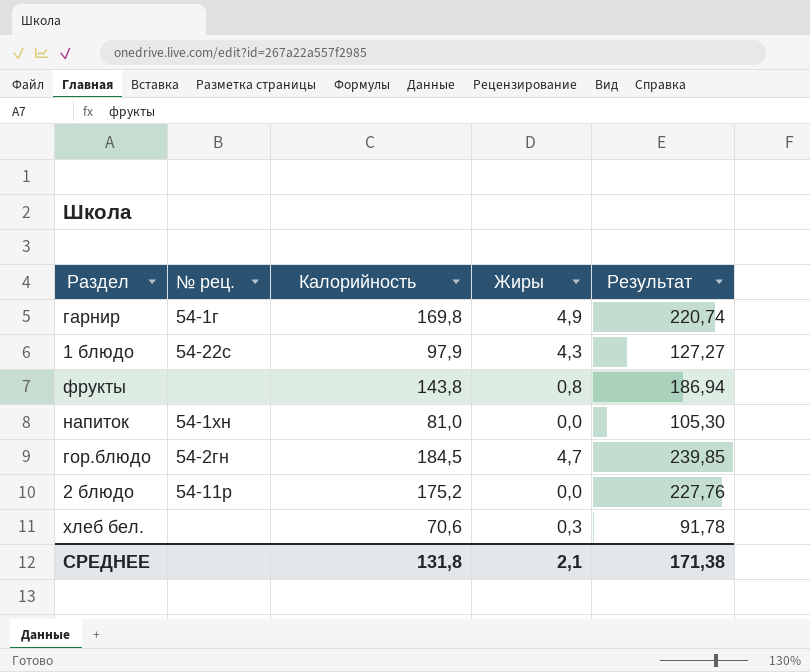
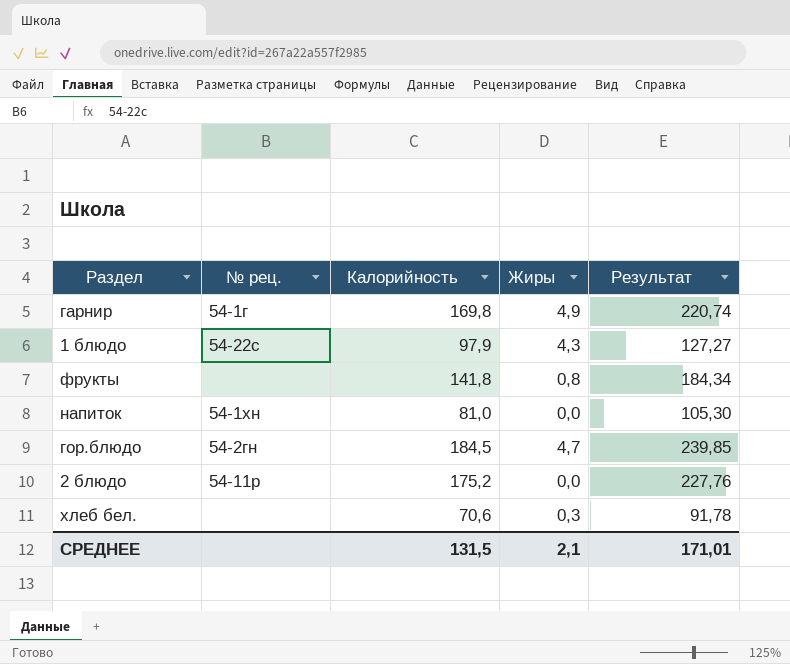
фрукты | Калорийность: 143,8 -> 141,8
фрукты | Результат: 186,94 -> 184,34
СРЕДНЕЕ | Калорийность: 131,8 -> 131,5
СРЕДНЕЕ | Результат: 171,38 -> 171,01

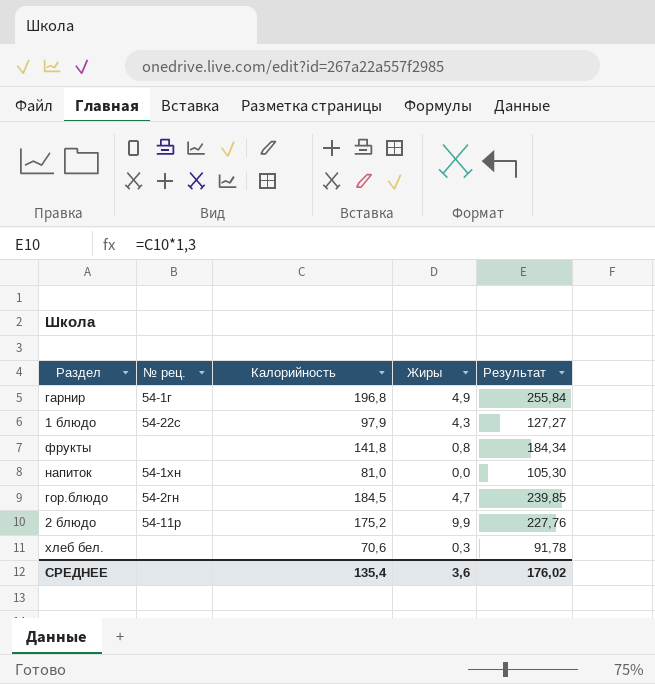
гарнир | Калорийность: 169,8 -> 196,8
гарнир | Результат: 220,74 -> 255,84
2 блюдо | Жиры: 0,0 -> 9,9
СРЕДНЕЕ | Калорийность: 131,5 -> 135,4
СРЕДНЕЕ | Жиры: 2,1 -> 3,6
СРЕДНЕЕ | Результат: 171,01 -> 176,02

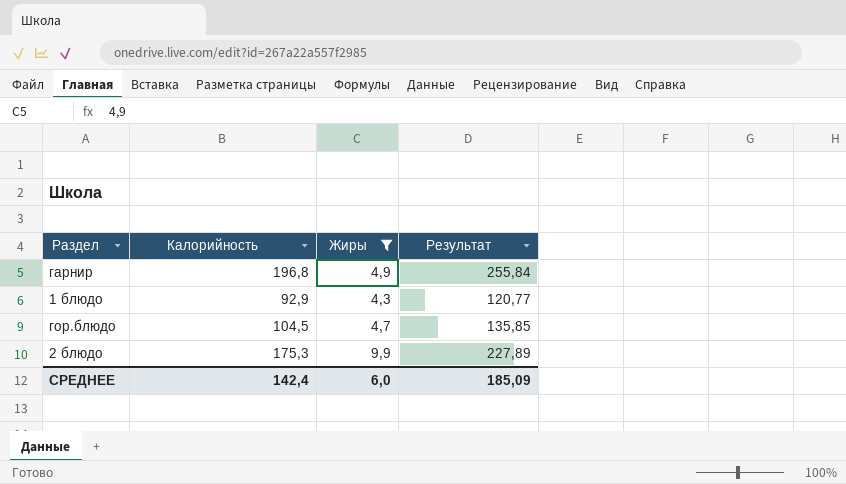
filter: none -> Жиры >= 4,3
column № рец. | position: 2 -> none
1 блюдо | Калорийность: 97,9 -> 92,9
1 блюдо | Результат: 127,27 -> 120,77
гор.блюдо | Калорийность: 184,5 -> 104,5
гор.блюдо | Результат: 239,85 -> 135,85
2 блюдо | Калорийность: 175,2 -> 175,3
2 блюдо | Результат: 227,76 -> 227,89
СРЕДНЕЕ | Калорийность: 135,4 -> 142,4
СРЕДНЕЕ | Жиры: 3,6 -> 6,0
СРЕДНЕЕ | Результат: 176,02 -> 185,09

